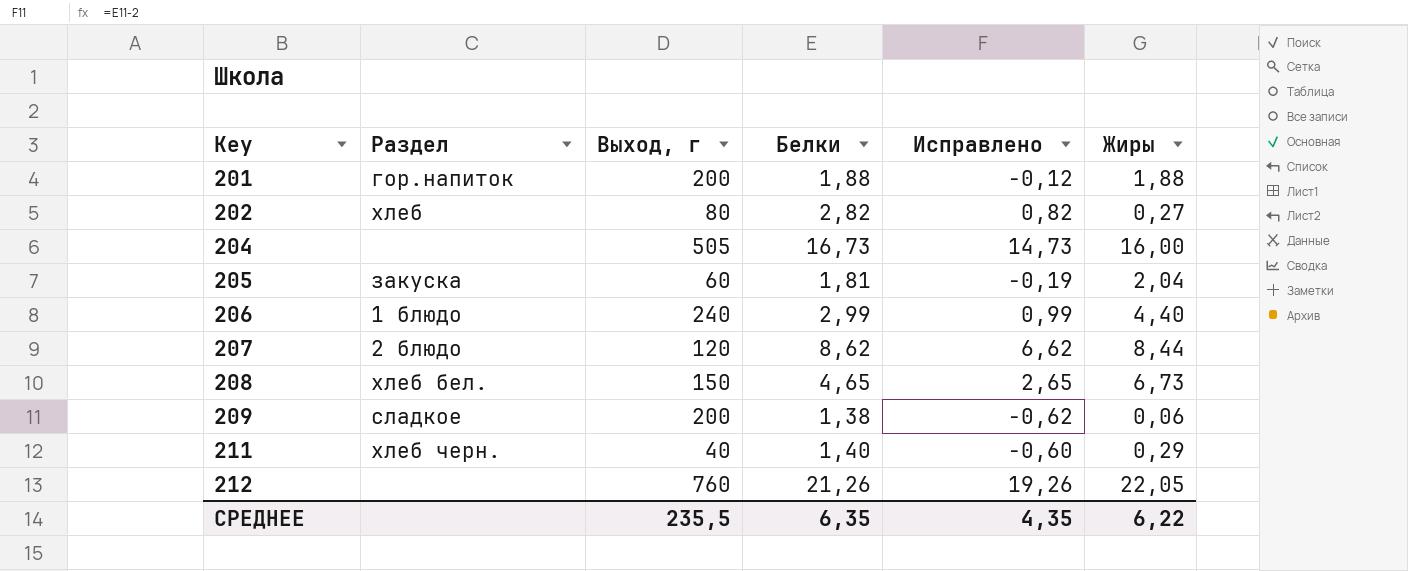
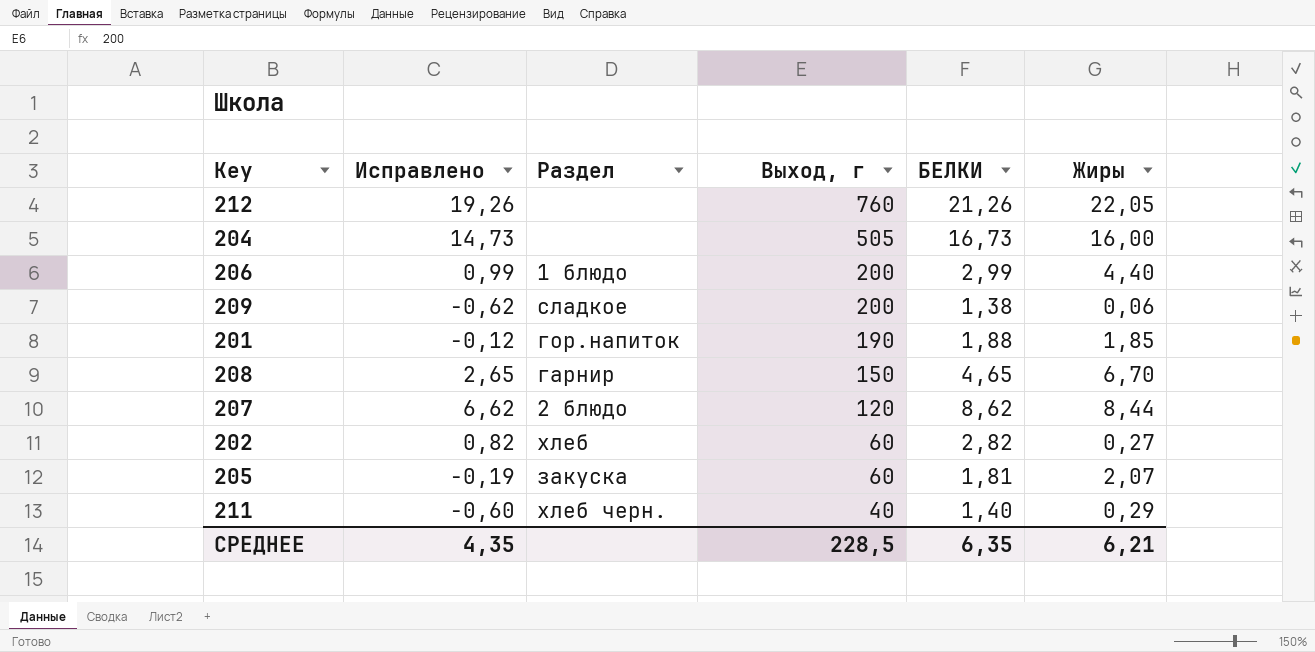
row order: Key ascending -> Выход, г descending
column Исправлено | position: 5 -> 2
column name: Белки -> БЕЛКИ
206 | Выход, г: 240 -> 200
201 | Выход, г: 200 -> 190
201 | Жиры: 1,88 -> 1,85
208 | Раздел: хлеб бел. -> гарнир
208 | Жиры: 6,73 -> 6,70
202 | Выход, г: 80 -> 60
205 | Жиры: 2,04 -> 2,07
СРЕДНЕЕ | Выход, г: 235,5 -> 228,5
СРЕДНЕЕ | Жиры: 6,22 -> 6,21

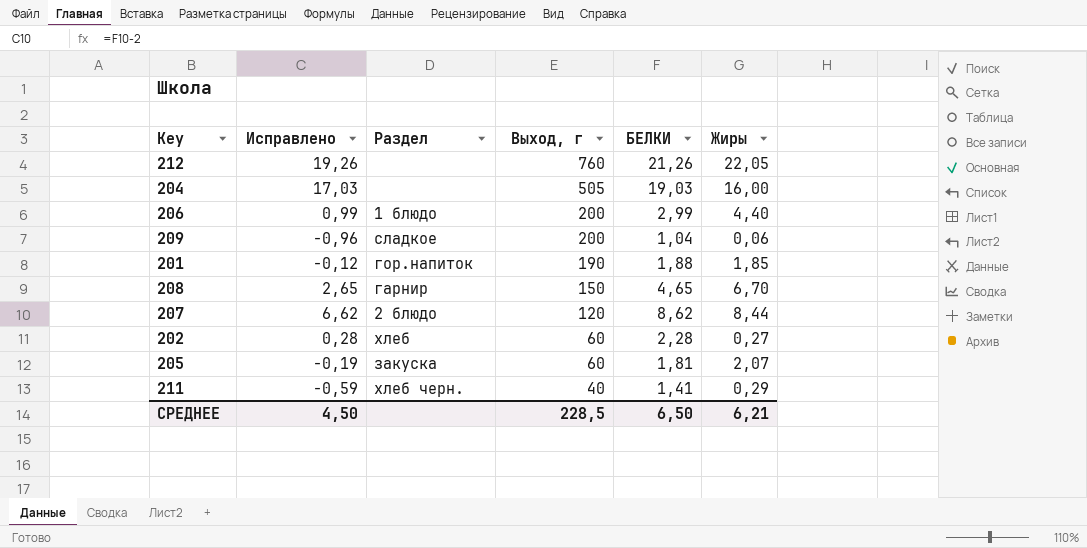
204 | Исправлено: 14,73 -> 17,03
204 | БЕЛКИ: 16,73 -> 19,03
209 | Исправлено: -0,62 -> -0,96
209 | БЕЛКИ: 1,38 -> 1,04
202 | Исправлено: 0,82 -> 0,28
202 | БЕЛКИ: 2,82 -> 2,28
211 | Исправлено: -0,60 -> -0,59
211 | БЕЛКИ: 1,40 -> 1,41
СРЕДНЕЕ | Исправлено: 4,35 -> 4,50
СРЕДНЕЕ | БЕЛКИ: 6,35 -> 6,50

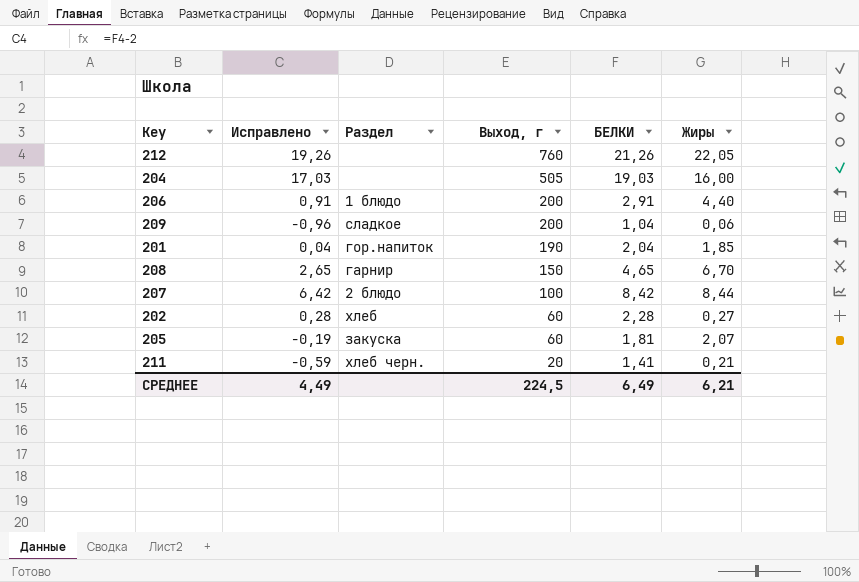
206 | Исправлено: 0,99 -> 0,91
206 | БЕЛКИ: 2,99 -> 2,91
201 | Исправлено: -0,12 -> 0,04
201 | БЕЛКИ: 1,88 -> 2,04
207 | Исправлено: 6,62 -> 6,42
207 | Выход, г: 120 -> 100
207 | БЕЛКИ: 8,62 -> 8,42
211 | Выход, г: 40 -> 20
211 | Жиры: 0,29 -> 0,21
СРЕДНЕЕ | Исправлено: 4,50 -> 4,49
СРЕДНЕЕ | Выход, г: 228,5 -> 224,5
СРЕДНЕЕ | БЕЛКИ: 6,50 -> 6,49

